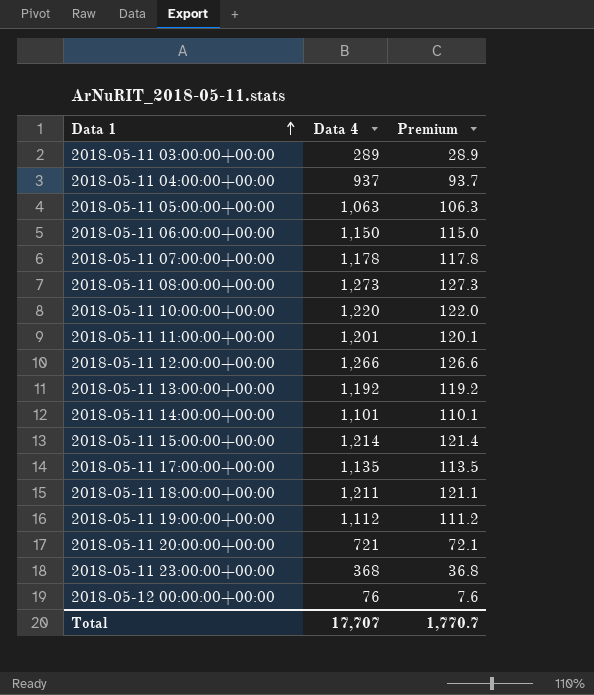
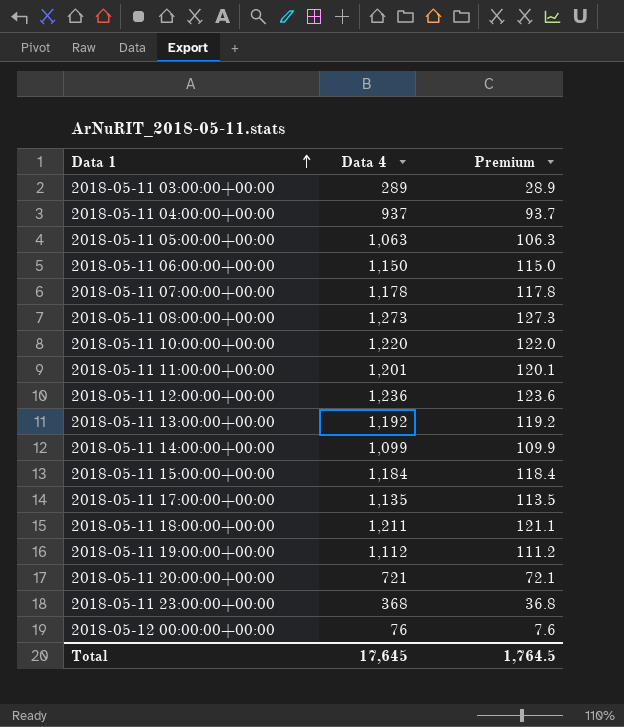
2018-05-11 12:00:00+00:00 | Data 4: 1,266 -> 1,236
2018-05-11 12:00:00+00:00 | Premium: 126.6 -> 123.6
2018-05-11 14:00:00+00:00 | Data 4: 1,101 -> 1,099
2018-05-11 14:00:00+00:00 | Premium: 110.1 -> 109.9
2018-05-11 15:00:00+00:00 | Data 4: 1,214 -> 1,184
2018-05-11 15:00:00+00:00 | Premium: 121.4 -> 118.4
Total | Data 4: 17,707 -> 17,645
Total | Premium: 1,770.7 -> 1,764.5

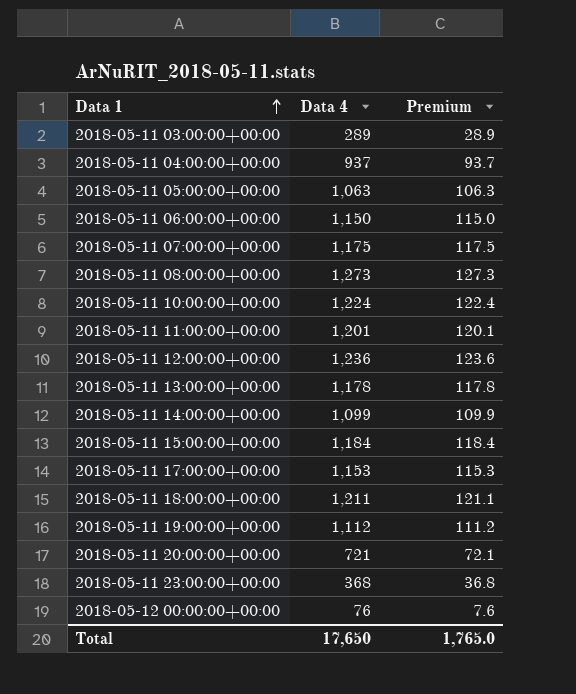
2018-05-11 07:00:00+00:00 | Data 4: 1,178 -> 1,175
2018-05-11 07:00:00+00:00 | Premium: 117.8 -> 117.5
2018-05-11 10:00:00+00:00 | Data 4: 1,220 -> 1,224
2018-05-11 10:00:00+00:00 | Premium: 122.0 -> 122.4
2018-05-11 13:00:00+00:00 | Data 4: 1,192 -> 1,178
2018-05-11 13:00:00+00:00 | Premium: 119.2 -> 117.8
2018-05-11 17:00:00+00:00 | Data 4: 1,135 -> 1,153
2018-05-11 17:00:00+00:00 | Premium: 113.5 -> 115.3
Total | Data 4: 17,645 -> 17,650
Total | Premium: 1,764.5 -> 1,765.0

